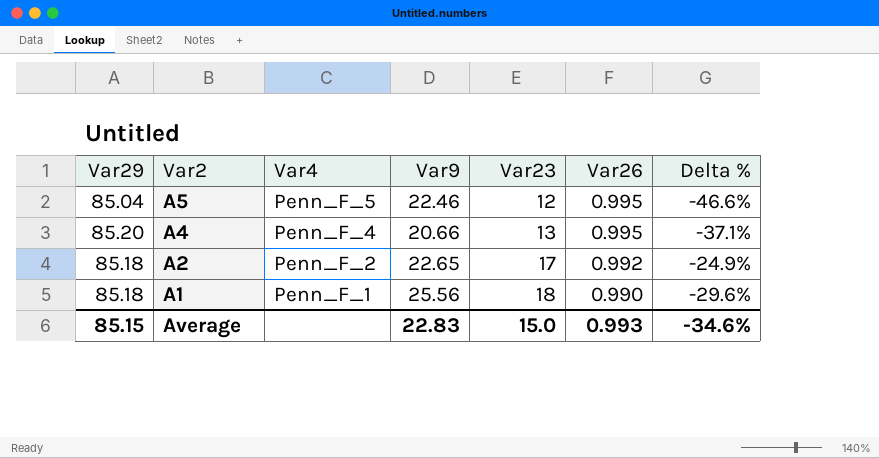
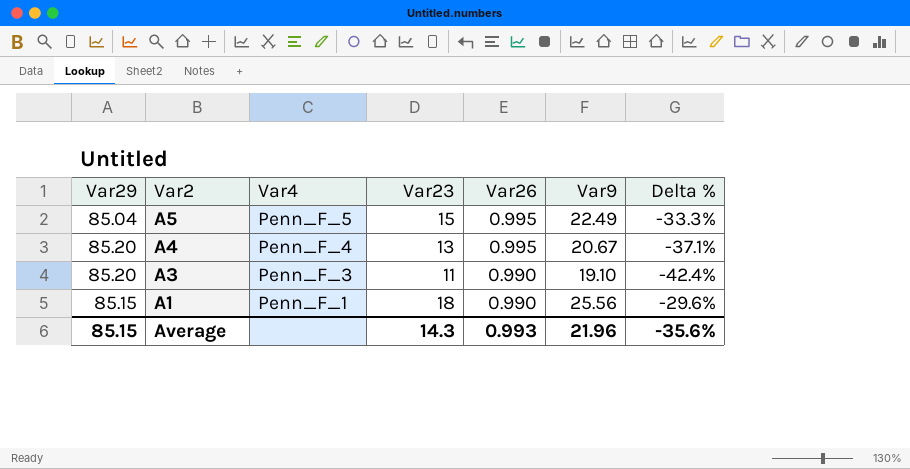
column Var9 | position: 4 -> 6
row A2: 85.18 | Penn_F_2 | 22.65 | 17 | 0.992 | -24.9% -> none
A5 | Var23: 12 -> 15
A5 | Var9: 22.46 -> 22.49
A5 | Delta %: -46.6% -> -33.3%
A4 | Var9: 20.66 -> 20.67
row A3: none -> 85.20 | Penn_F_3 | 11 | 0.990 | 19.10 | -42.4%
A1 | Var29: 85.18 -> 85.15
Average | Var23: 15.0 -> 14.3
Average | Var9: 22.83 -> 21.96
Average | Delta %: -34.6% -> -35.6%

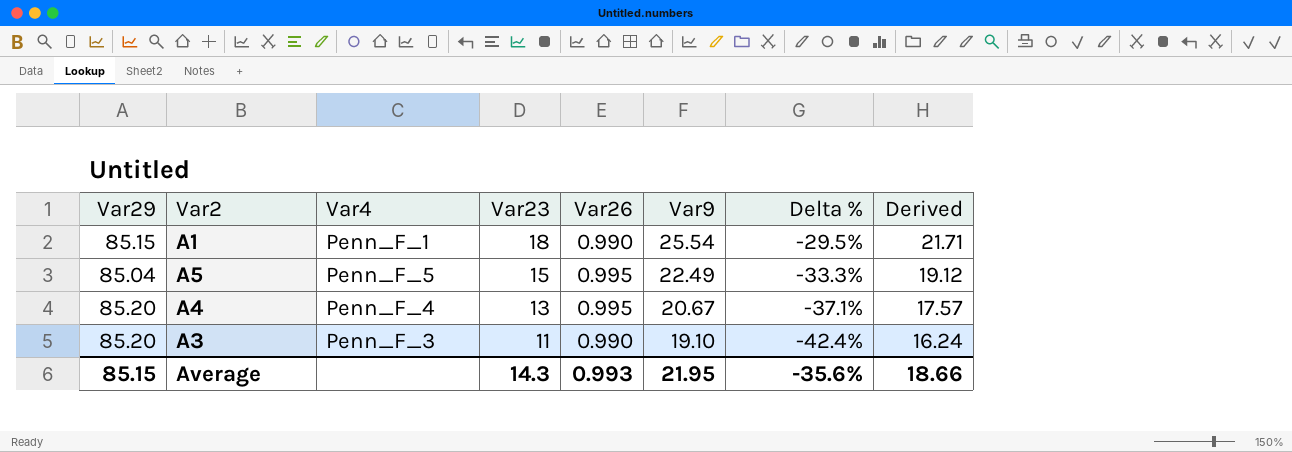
row order: Var2 descending -> Var23 descending
column Derived | formula: none -> [Var9] * 0.85
A1 | Var9: 25.56 -> 25.54
A1 | Delta %: -29.6% -> -29.5%
Average | Var9: 21.96 -> 21.95

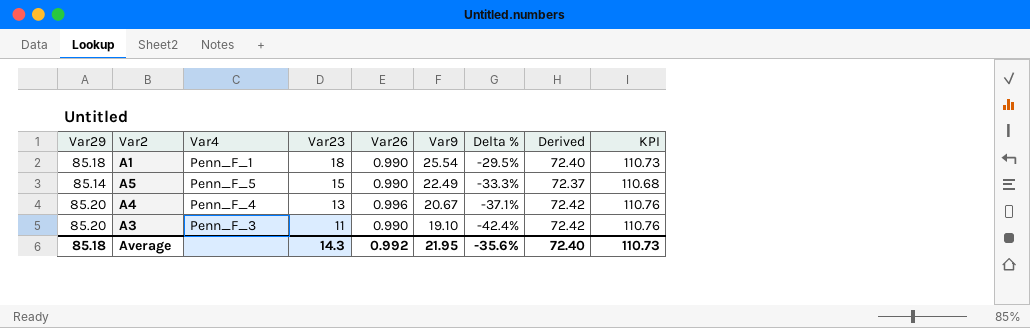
column Derived | formula: [Var9] * 0.85 -> [Var29] * 0.85
column KPI | formula: none -> [Var29] * 1.3
A1 | Var29: 85.15 -> 85.18
A5 | Var29: 85.04 -> 85.14
A5 | Var26: 0.995 -> 0.990
A4 | Var26: 0.995 -> 0.996
Average | Var29: 85.15 -> 85.18
Average | Var26: 0.993 -> 0.992
Average | Derived: 18.66 -> 72.40

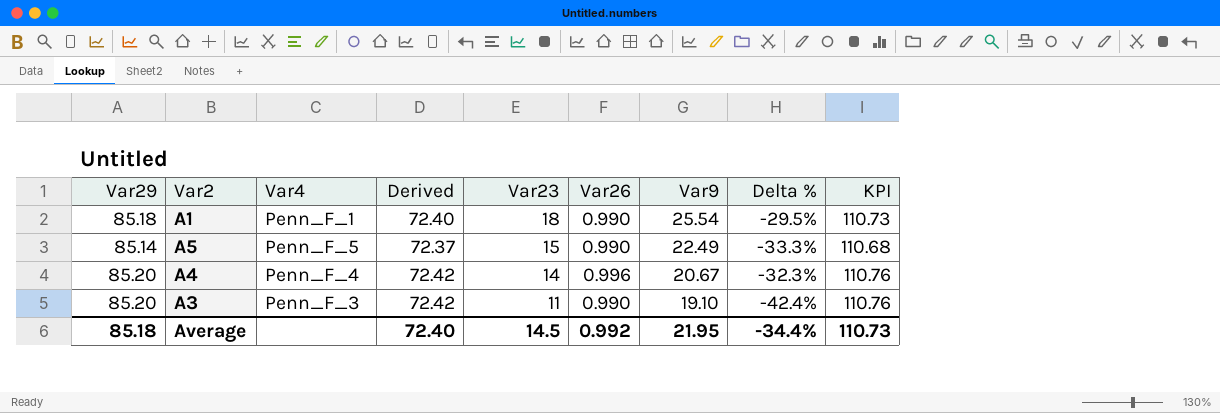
column Derived | position: 8 -> 4
A4 | Var23: 13 -> 14
A4 | Delta %: -37.1% -> -32.3%
Average | Var23: 14.3 -> 14.5
Average | Delta %: -35.6% -> -34.4%

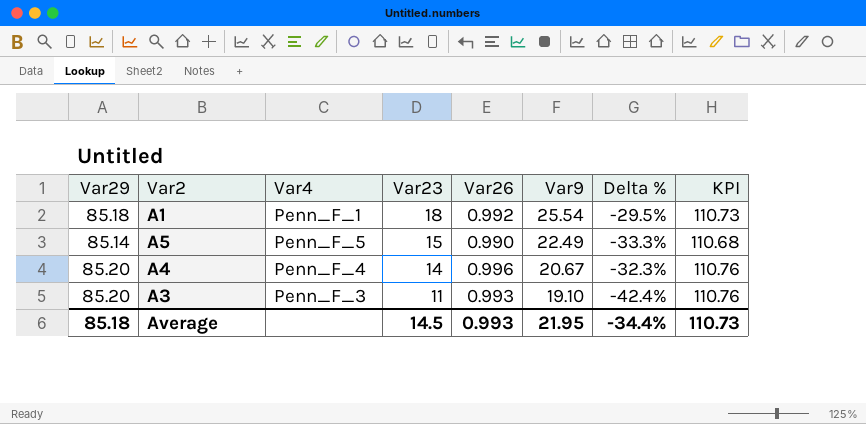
column Derived | formula: [Var29] * 0.85 -> none
A1 | Var26: 0.990 -> 0.992
A3 | Var26: 0.990 -> 0.993
Average | Var26: 0.992 -> 0.993

